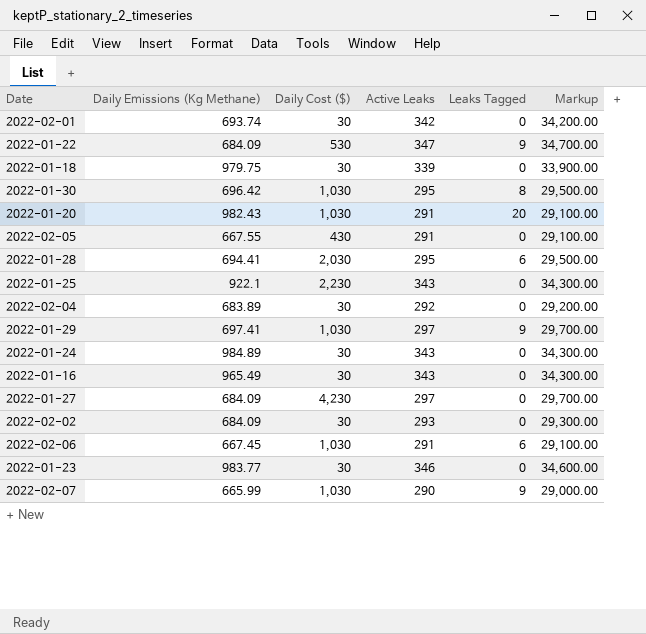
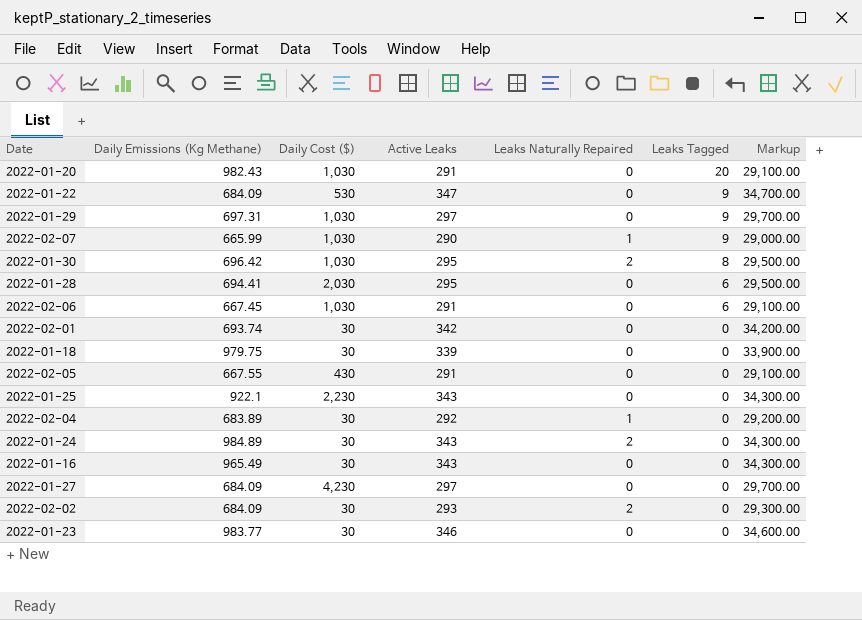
row order: none -> Leaks Tagged descending
column Leaks Naturally Repaired | position: none -> 5
2022-01-29 | Daily Emissions (Kg Methane): 697.41 -> 697.31

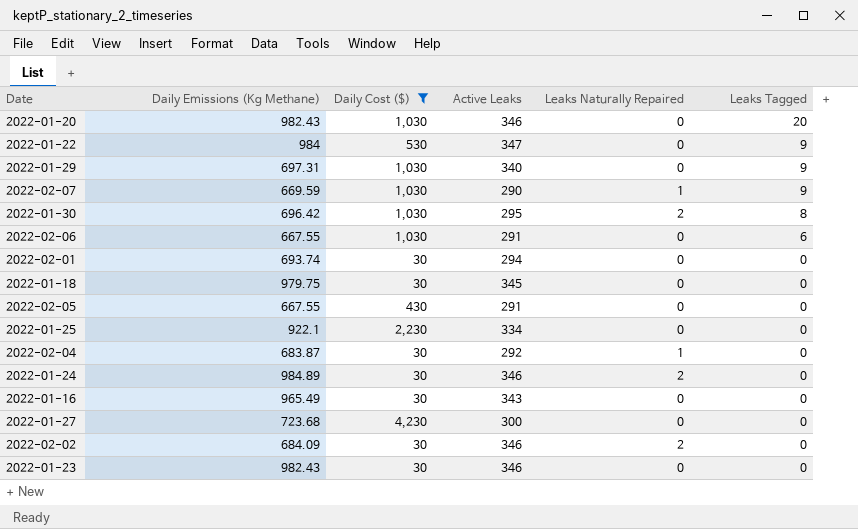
filter: none -> Daily Cost ($) != 2,030
column Markup | formula: [Active Leaks] * 100 -> none
2022-01-20 | Active Leaks: 291 -> 346
2022-01-22 | Daily Emissions (Kg Methane): 684.09 -> 984
2022-01-29 | Active Leaks: 297 -> 340
2022-02-07 | Daily Emissions (Kg Methane): 665.99 -> 669.59
2022-02-06 | Daily Emissions (Kg Methane): 667.45 -> 667.55
2022-02-01 | Active Leaks: 342 -> 294
2022-01-18 | Active Leaks: 339 -> 345
2022-01-25 | Active Leaks: 343 -> 334
2022-02-04 | Daily Emissions (Kg Methane): 683.89 -> 683.87
2022-01-24 | Active Leaks: 343 -> 346
2022-01-27 | Daily Emissions (Kg Methane): 684.09 -> 723.68
2022-01-27 | Active Leaks: 297 -> 300
2022-02-02 | Active Leaks: 293 -> 346
2022-01-23 | Daily Emissions (Kg Methane): 983.77 -> 982.43

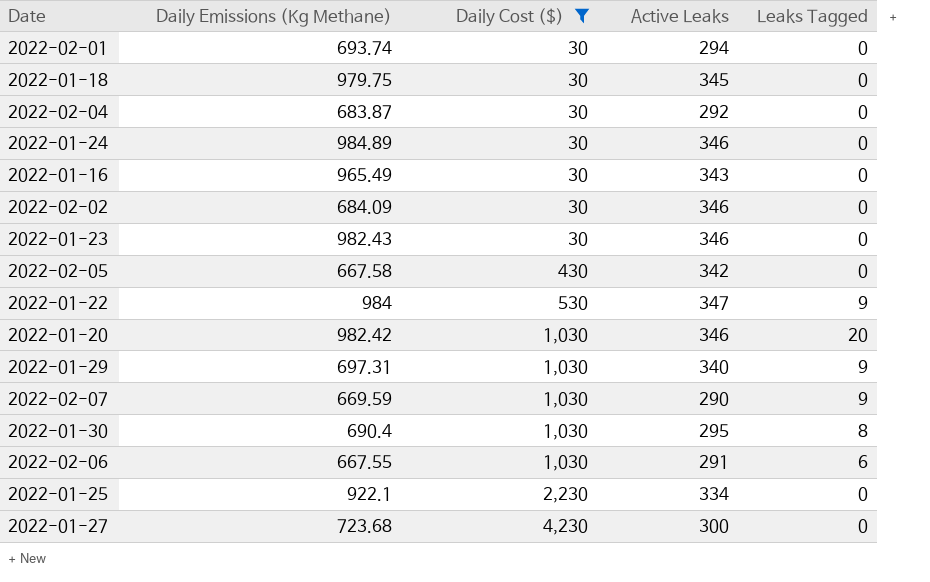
row order: Leaks Tagged descending -> Daily Cost ($) ascending
column Leaks Naturally Repaired | position: 5 -> none
2022-02-05 | Daily Emissions (Kg Methane): 667.55 -> 667.58
2022-02-05 | Active Leaks: 291 -> 342
2022-01-20 | Daily Emissions (Kg Methane): 982.43 -> 982.42
2022-01-30 | Daily Emissions (Kg Methane): 696.42 -> 690.4

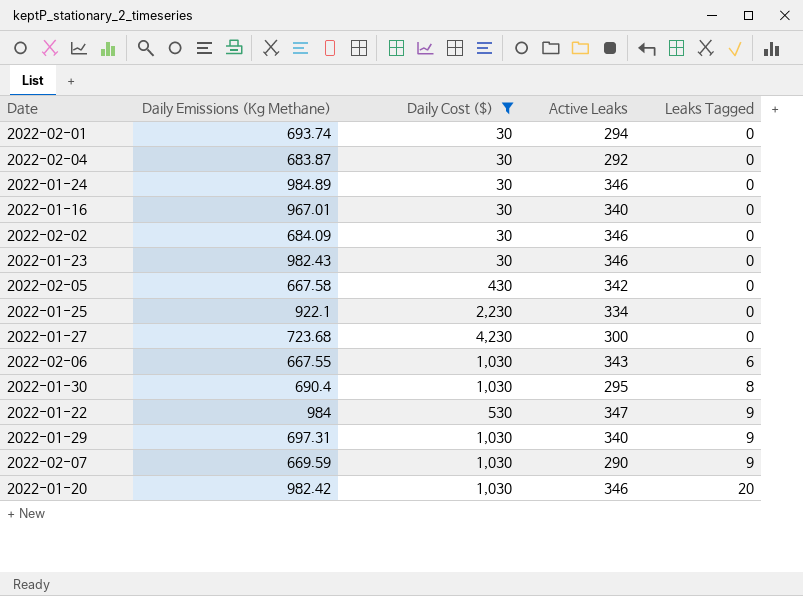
row order: Daily Cost ($) ascending -> Leaks Tagged ascending
row 2022-01-18: 979.75 | 30 | 345 | 0 -> none
2022-01-16 | Daily Emissions (Kg Methane): 965.49 -> 967.01
2022-01-16 | Active Leaks: 343 -> 340
2022-02-06 | Active Leaks: 291 -> 343

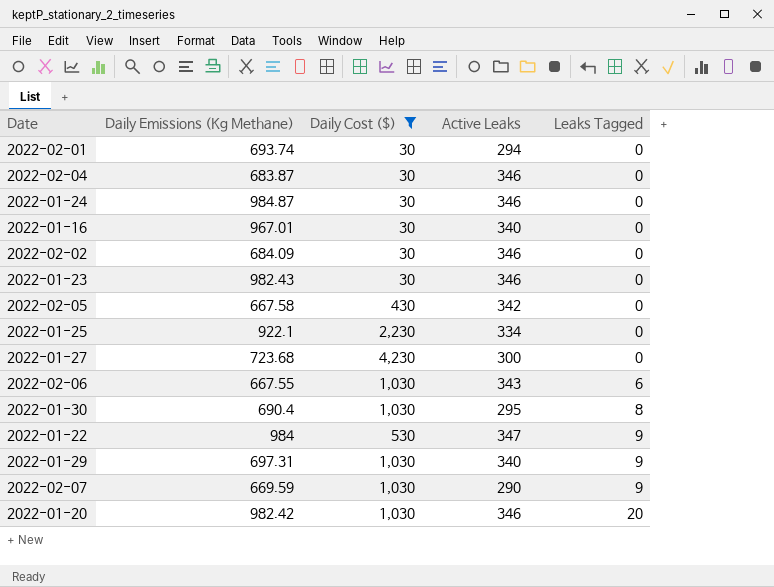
2022-02-04 | Active Leaks: 292 -> 346
2022-01-24 | Daily Emissions (Kg Methane): 984.89 -> 984.87

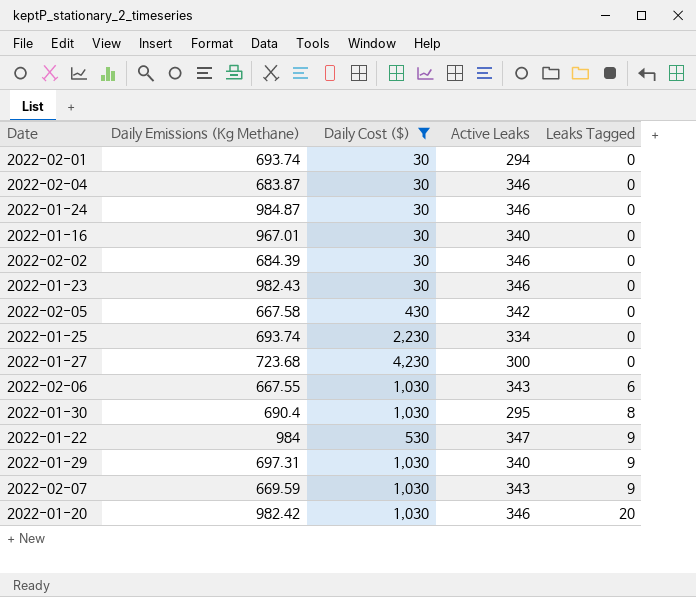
2022-02-02 | Daily Emissions (Kg Methane): 684.09 -> 684.39
2022-01-25 | Daily Emissions (Kg Methane): 922.1 -> 693.74
2022-02-07 | Active Leaks: 290 -> 343

